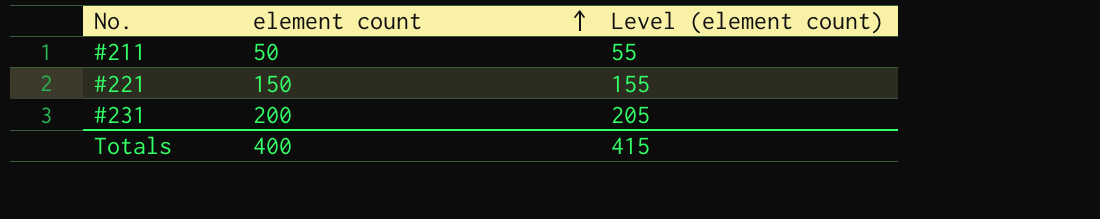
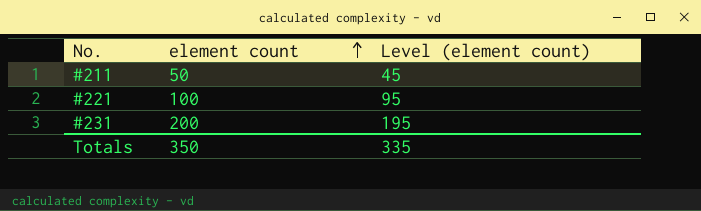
column Level (element count) | formula: [element count] + 5 -> [element count] - 5
#221 | element count: 150 -> 100
Totals | element count: 400 -> 350
Totals | Level (element count): 415 -> 335

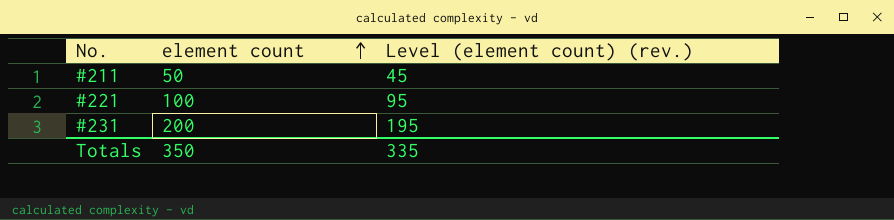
column name: Level (element count) -> Level (element count) (rev.)

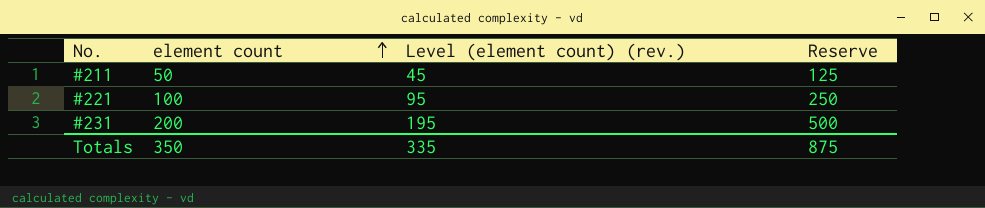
column Reserve | formula: none -> [element count] * 2.5

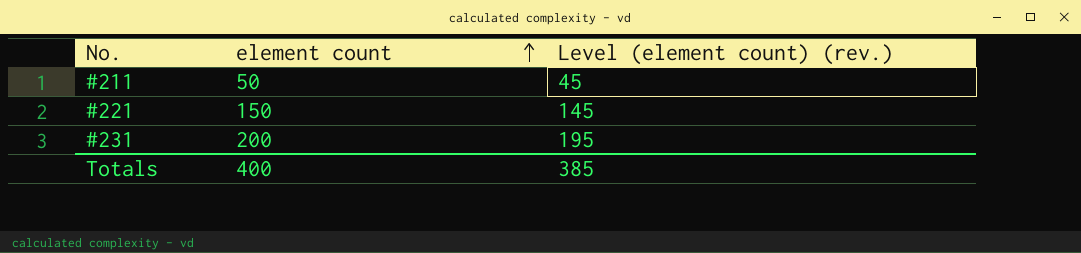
column Reserve | formula: [element count] * 2.5 -> none
#221 | element count: 100 -> 150
#221 | Level (element count) (rev.): 95 -> 145
Totals | element count: 350 -> 400
Totals | Level (element count) (rev.): 335 -> 385

